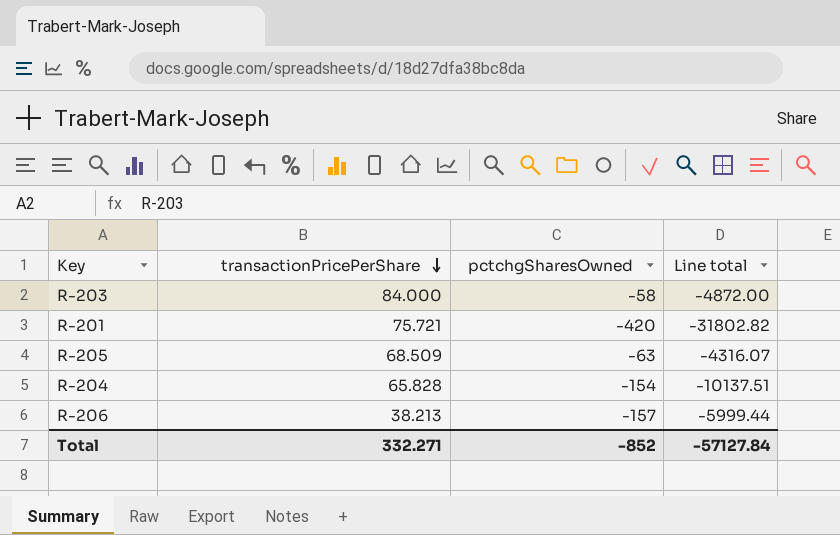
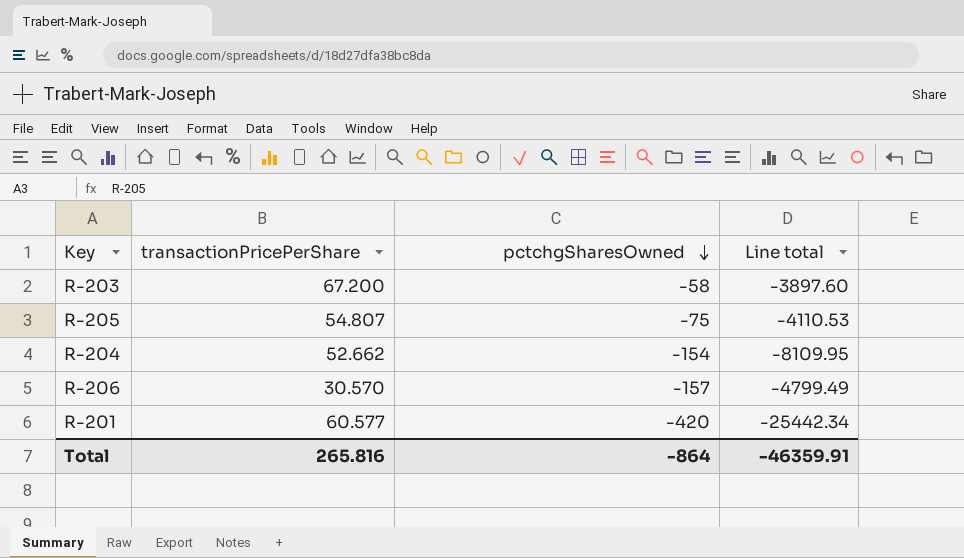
row order: transactionPricePerShare descending -> pctchgSharesOwned descending
R-203 | transactionPricePerShare: 84.000 -> 67.200
R-203 | Line total: -4872.00 -> -3897.60
R-205 | transactionPricePerShare: 68.509 -> 54.807
R-205 | pctchgSharesOwned: -63 -> -75
R-205 | Line total: -4316.07 -> -4110.53
R-204 | transactionPricePerShare: 65.828 -> 52.662
R-204 | Line total: -10137.51 -> -8109.95
R-206 | transactionPricePerShare: 38.213 -> 30.570
R-206 | Line total: -5999.44 -> -4799.49
R-201 | transactionPricePerShare: 75.721 -> 60.577
R-201 | Line total: -31802.82 -> -25442.34
Total | transactionPricePerShare: 332.271 -> 265.816
Total | pctchgSharesOwned: -852 -> -864
Total | Line total: -57127.84 -> -46359.91

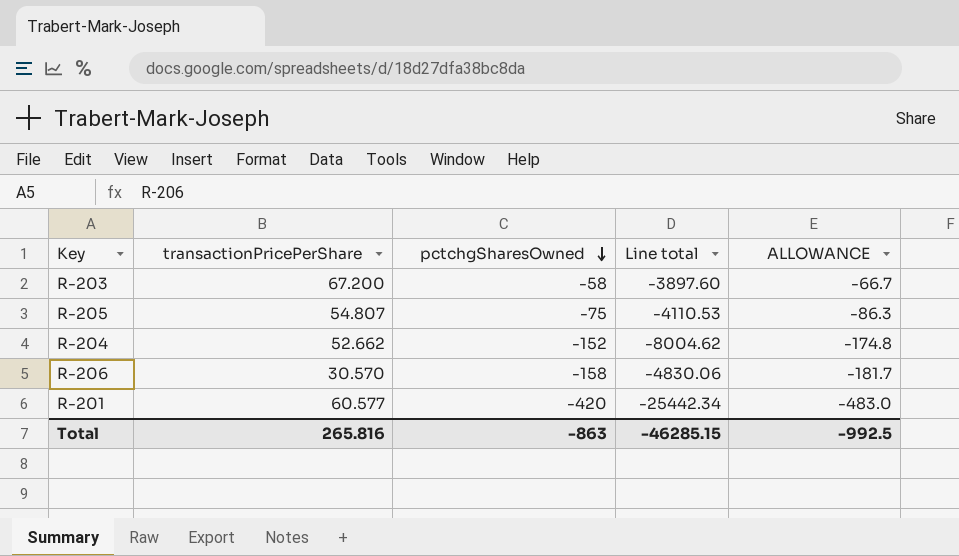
column ALLOWANCE | formula: none -> [pctchgSharesOwned] * 1.15
R-204 | pctchgSharesOwned: -154 -> -152
R-204 | Line total: -8109.95 -> -8004.62
R-206 | pctchgSharesOwned: -157 -> -158
R-206 | Line total: -4799.49 -> -4830.06
Total | pctchgSharesOwned: -864 -> -863
Total | Line total: -46359.91 -> -46285.15

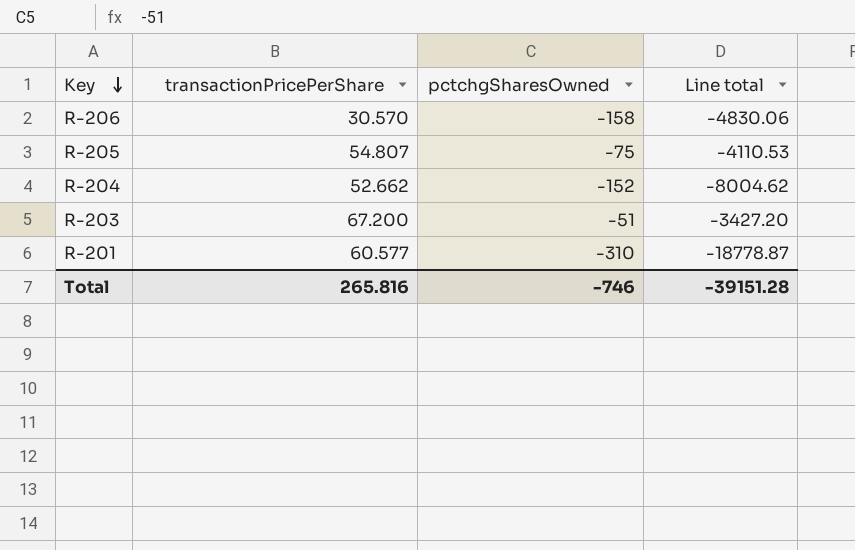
row order: pctchgSharesOwned descending -> Key descending
column ALLOWANCE | formula: [pctchgSharesOwned] * 1.15 -> none
R-203 | pctchgSharesOwned: -58 -> -51
R-203 | Line total: -3897.60 -> -3427.20
R-201 | pctchgSharesOwned: -420 -> -310
R-201 | Line total: -25442.34 -> -18778.87
Total | pctchgSharesOwned: -863 -> -746
Total | Line total: -46285.15 -> -39151.28

